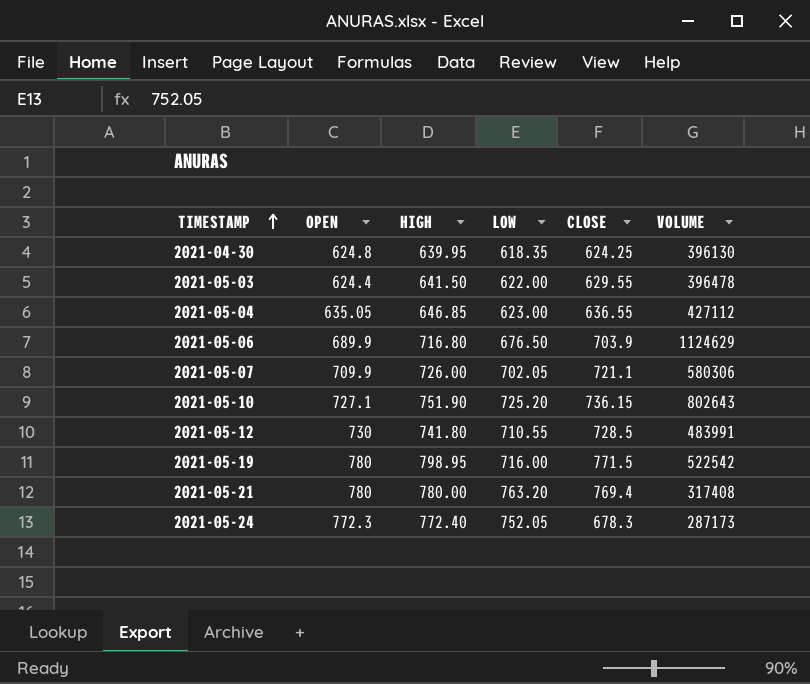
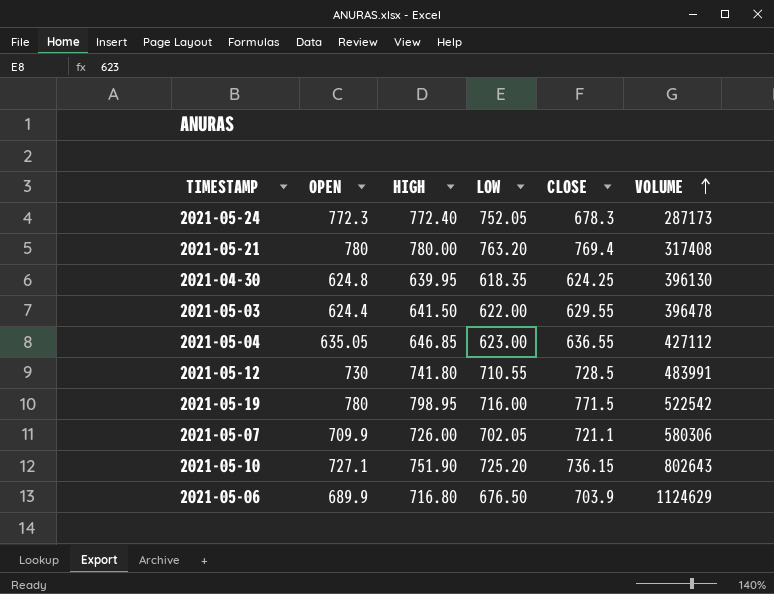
row order: TIMESTAMP ascending -> VOLUME ascending

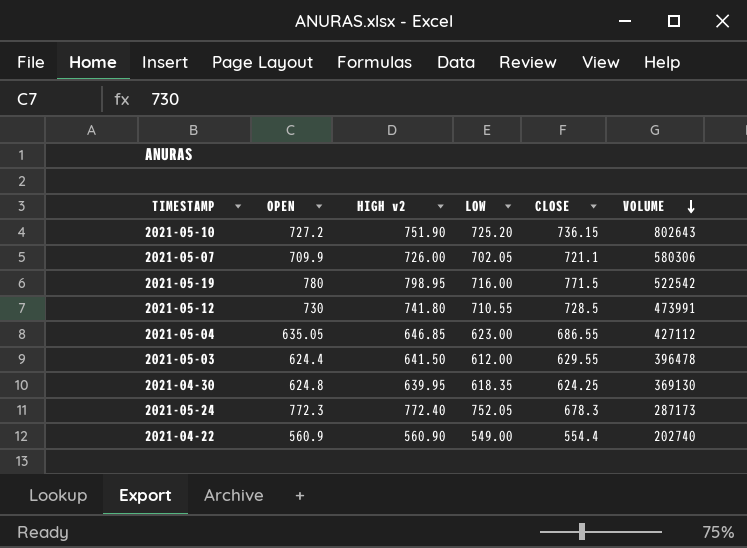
row order: VOLUME ascending -> VOLUME descending
column name: HIGH -> HIGH v2
row 2021-05-21: 780 | 780.00 | 763.20 | 769.4 | 317408 -> none
row 2021-05-06: 689.9 | 716.80 | 676.50 | 703.9 | 1124629 -> none
2021-05-10 | OPEN: 727.1 -> 727.2
2021-05-12 | VOLUME: 483991 -> 473991
2021-05-04 | CLOSE: 636.55 -> 686.55
2021-05-03 | LOW: 622.00 -> 612.00
2021-04-30 | VOLUME: 396130 -> 369130
row 2021-04-22: none -> 560.9 | 560.90 | 549.00 | 554.4 | 202740

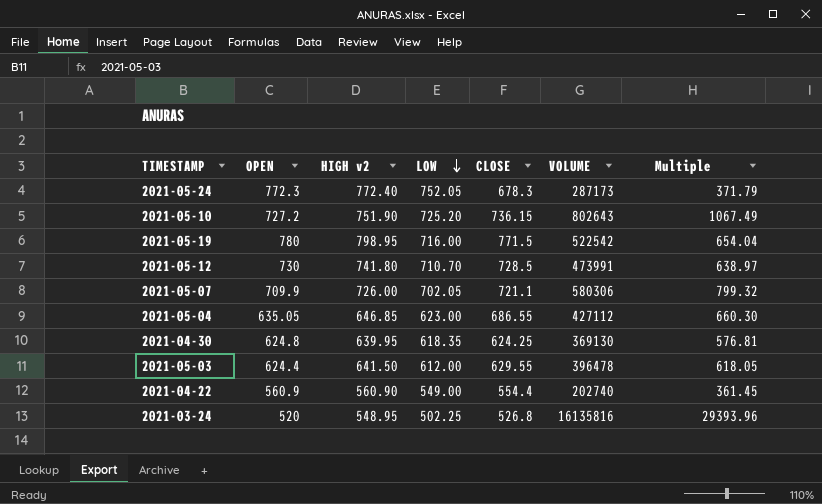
row order: VOLUME descending -> LOW descending
column Multiple | formula: none -> [VOLUME] / [HIGH v2]
2021-05-12 | LOW: 710.55 -> 710.70
row 2021-03-24: none -> 520 | 548.95 | 502.25 | 526.8 | 16135816 | 29393.96

